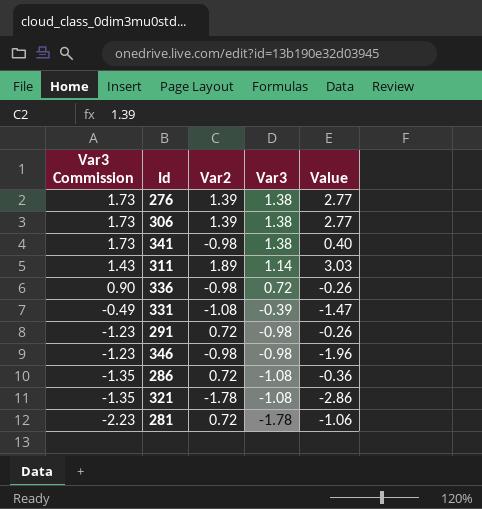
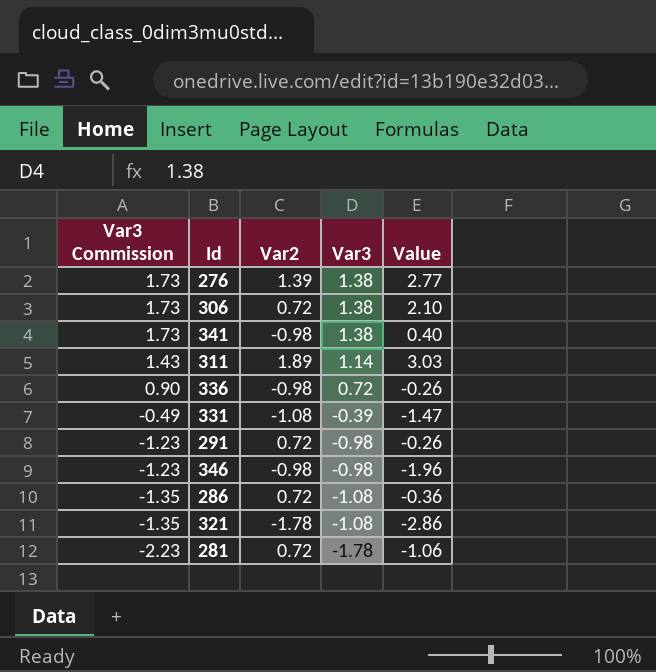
306 | Var2: 1.39 -> 0.72
306 | Value: 2.77 -> 2.10

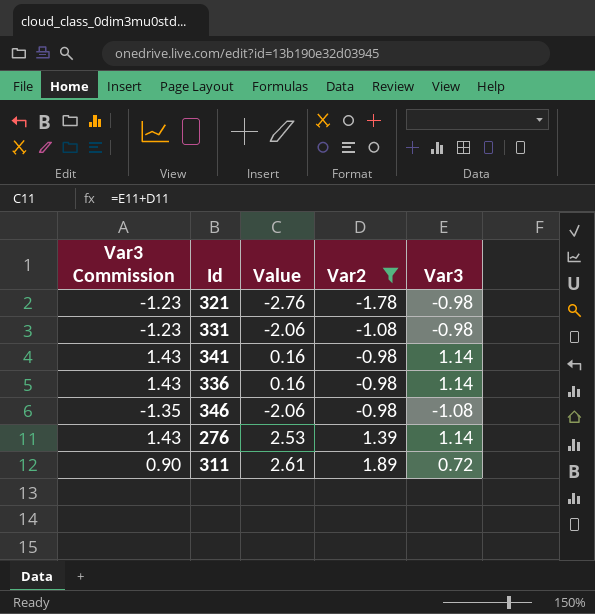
filter: none -> Var2 != 0.72
row order: Var3 Commission descending -> Var2 ascending
column Value | position: 5 -> 3
321 | Var3 Commission: -1.35 -> -1.23
321 | Value: -2.86 -> -2.76
321 | Var3: -1.08 -> -0.98
331 | Var3 Commission: -0.49 -> -1.23
331 | Value: -1.47 -> -2.06
331 | Var3: -0.39 -> -0.98
341 | Var3 Commission: 1.73 -> 1.43
341 | Value: 0.40 -> 0.16
341 | Var3: 1.38 -> 1.14
336 | Var3 Commission: 0.90 -> 1.43
336 | Value: -0.26 -> 0.16
336 | Var3: 0.72 -> 1.14
346 | Var3 Commission: -1.23 -> -1.35
346 | Value: -1.96 -> -2.06
346 | Var3: -0.98 -> -1.08
276 | Var3 Commission: 1.73 -> 1.43
276 | Value: 2.77 -> 2.53
276 | Var3: 1.38 -> 1.14
311 | Var3 Commission: 1.43 -> 0.90
311 | Value: 3.03 -> 2.61
311 | Var3: 1.14 -> 0.72

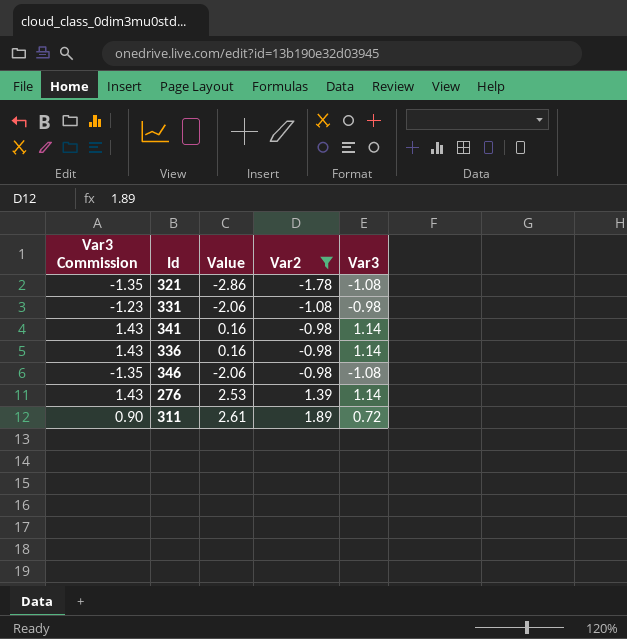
321 | Var3 Commission: -1.23 -> -1.35
321 | Value: -2.76 -> -2.86
321 | Var3: -0.98 -> -1.08

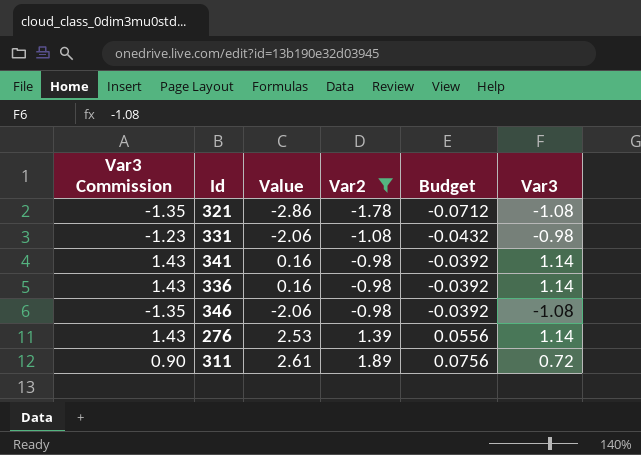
column Budget | formula: none -> [Var2] * 0.04

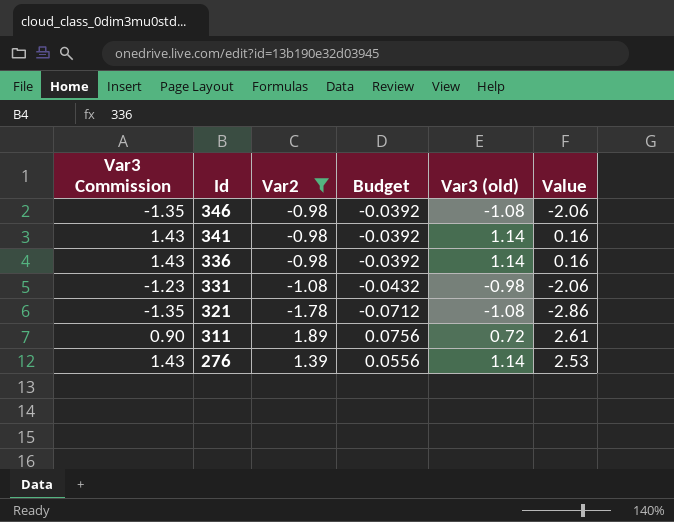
row order: Var2 ascending -> Id descending
column name: Var3 -> Var3 (old)
column Value | position: 3 -> 6

